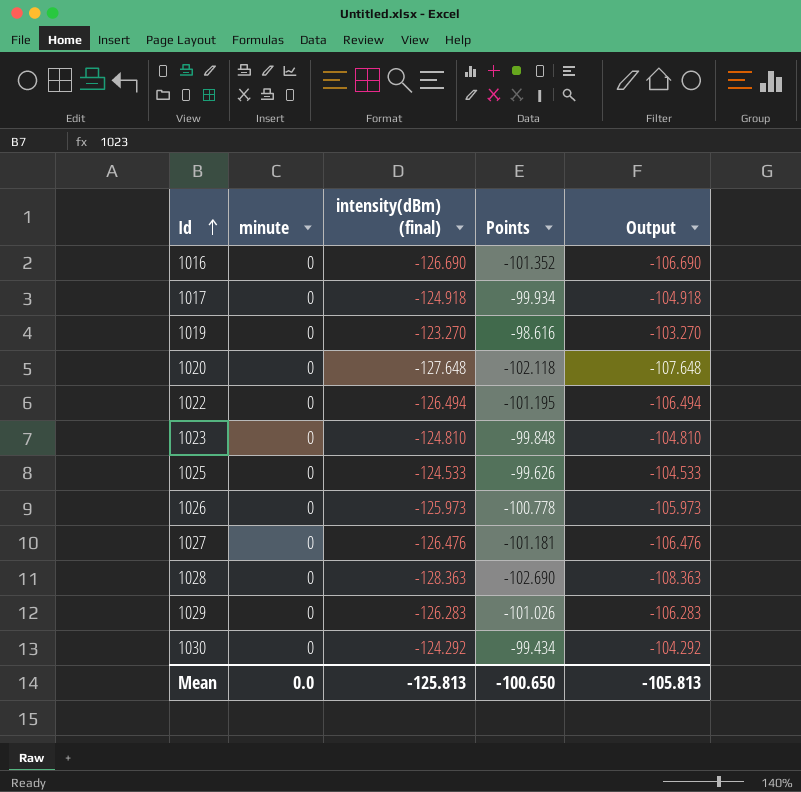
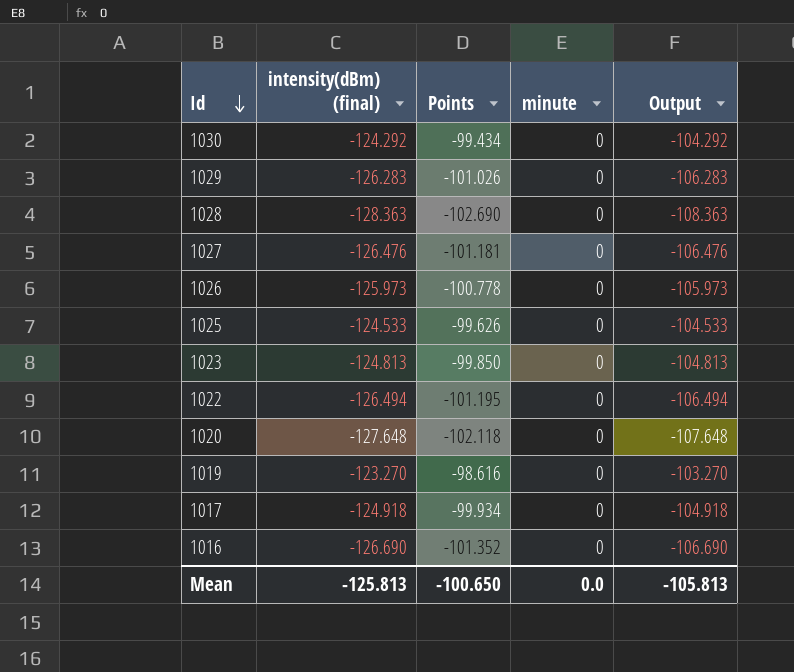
row order: Id ascending -> Id descending
column minute | position: 2 -> 4
1023 | intensity(dBm) (final): -124.810 -> -124.813
1023 | Points: -99.848 -> -99.850
1023 | Output: -104.810 -> -104.813

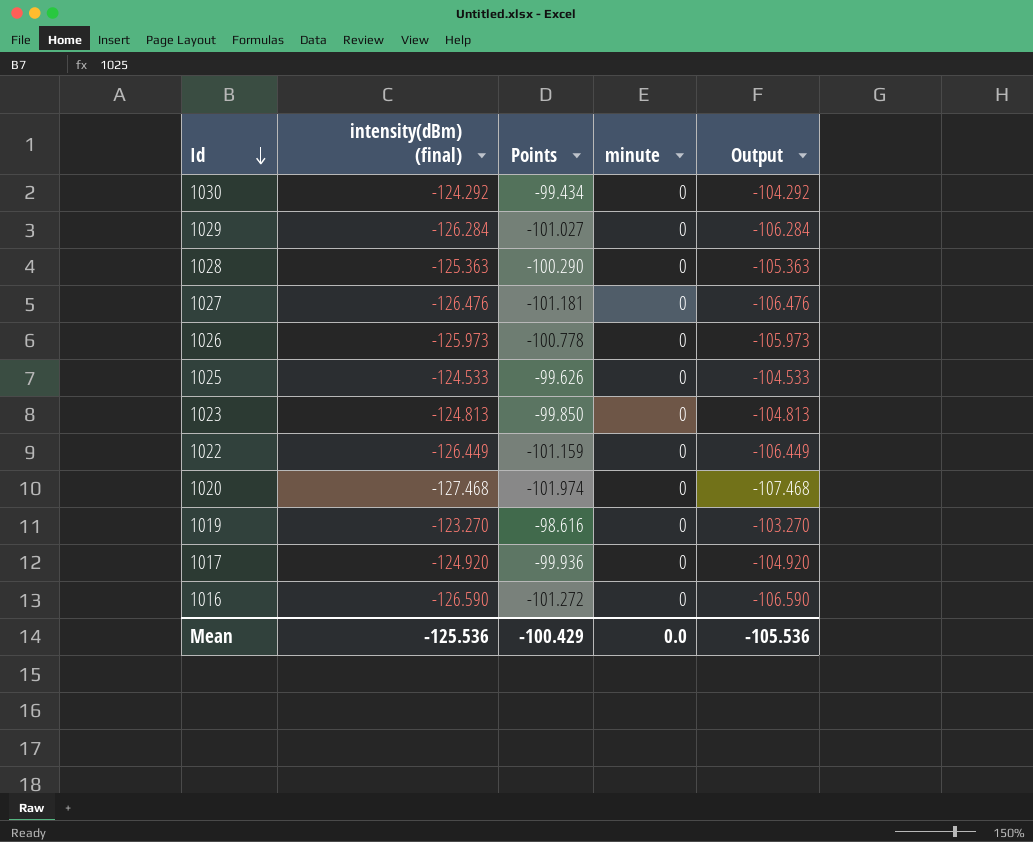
1029 | intensity(dBm) (final): -126.283 -> -126.284
1029 | Points: -101.026 -> -101.027
1029 | Output: -106.283 -> -106.284
1028 | intensity(dBm) (final): -128.363 -> -125.363
1028 | Points: -102.690 -> -100.290
1028 | Output: -108.363 -> -105.363
1022 | intensity(dBm) (final): -126.494 -> -126.449
1022 | Points: -101.195 -> -101.159
1022 | Output: -106.494 -> -106.449
1020 | intensity(dBm) (final): -127.648 -> -127.468
1020 | Points: -102.118 -> -101.974
1020 | Output: -107.648 -> -107.468
1017 | intensity(dBm) (final): -124.918 -> -124.920
1017 | Points: -99.934 -> -99.936
1017 | Output: -104.918 -> -104.920
1016 | intensity(dBm) (final): -126.690 -> -126.590
1016 | Points: -101.352 -> -101.272
1016 | Output: -106.690 -> -106.590
Mean | intensity(dBm) (final): -125.813 -> -125.536
Mean | Points: -100.650 -> -100.429
Mean | Output: -105.813 -> -105.536

